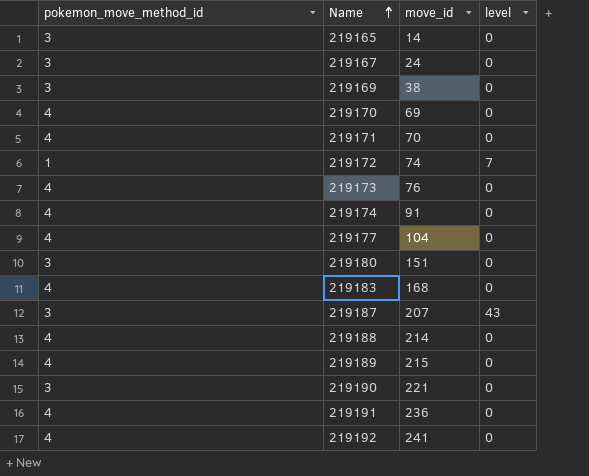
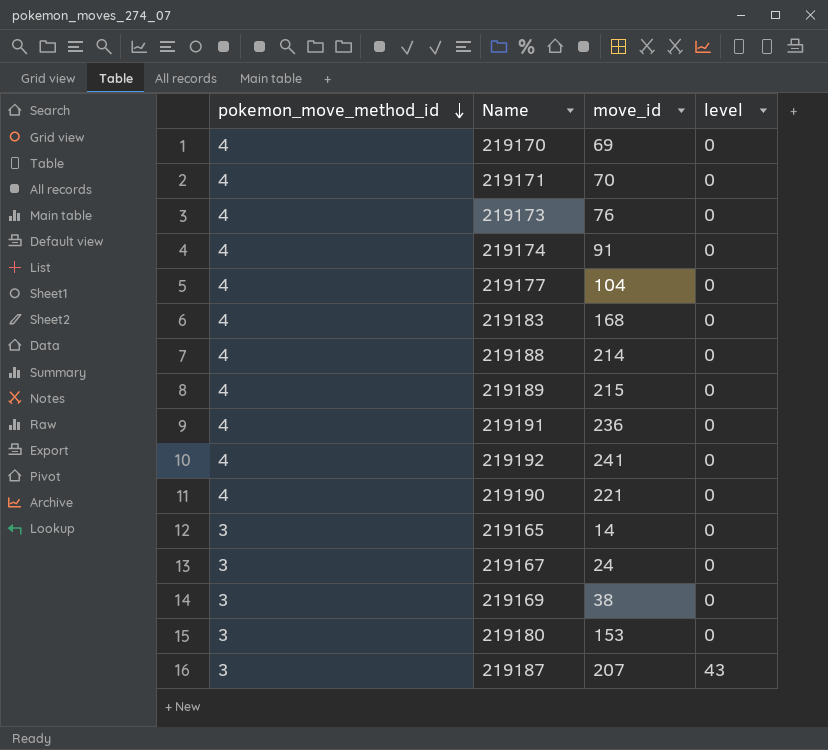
row order: Name ascending -> pokemon_move_method_id descending
row 219172: 1 | 74 | 7 -> none
219190 | pokemon_move_method_id: 3 -> 4
219180 | move_id: 151 -> 153

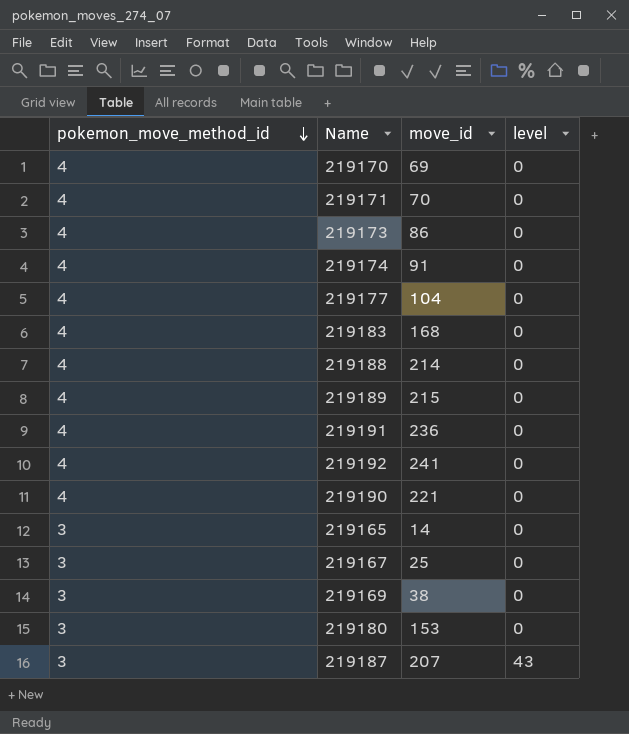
219173 | move_id: 76 -> 86
219167 | move_id: 24 -> 25

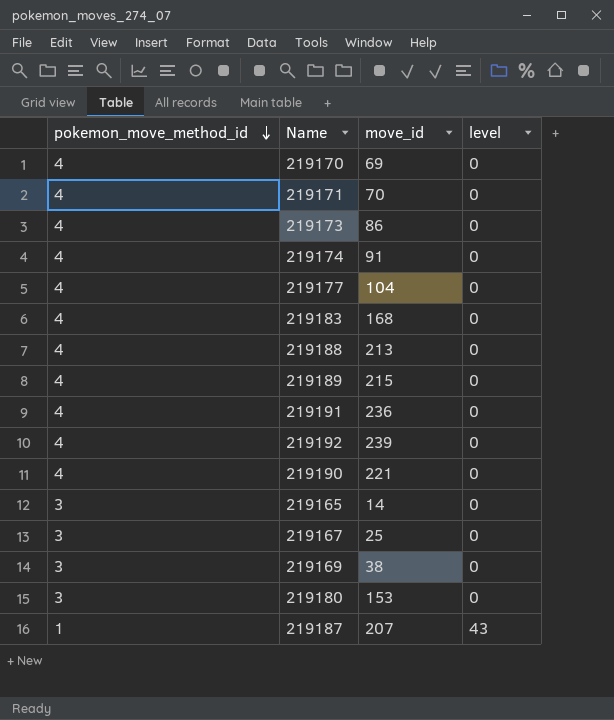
219188 | move_id: 214 -> 213
219192 | move_id: 241 -> 239
219187 | pokemon_move_method_id: 3 -> 1

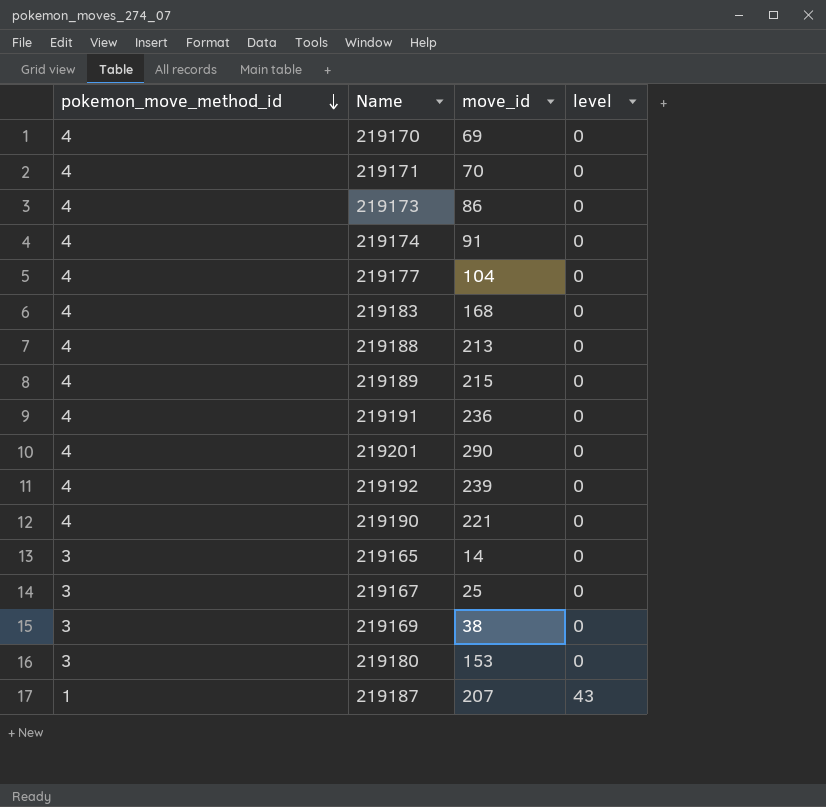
row 219201: none -> 4 | 290 | 0

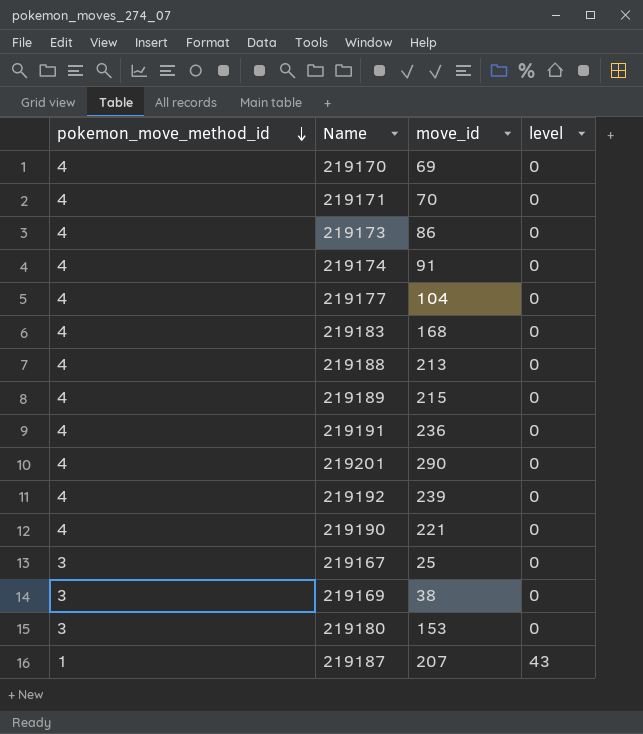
row 219165: 3 | 14 | 0 -> none

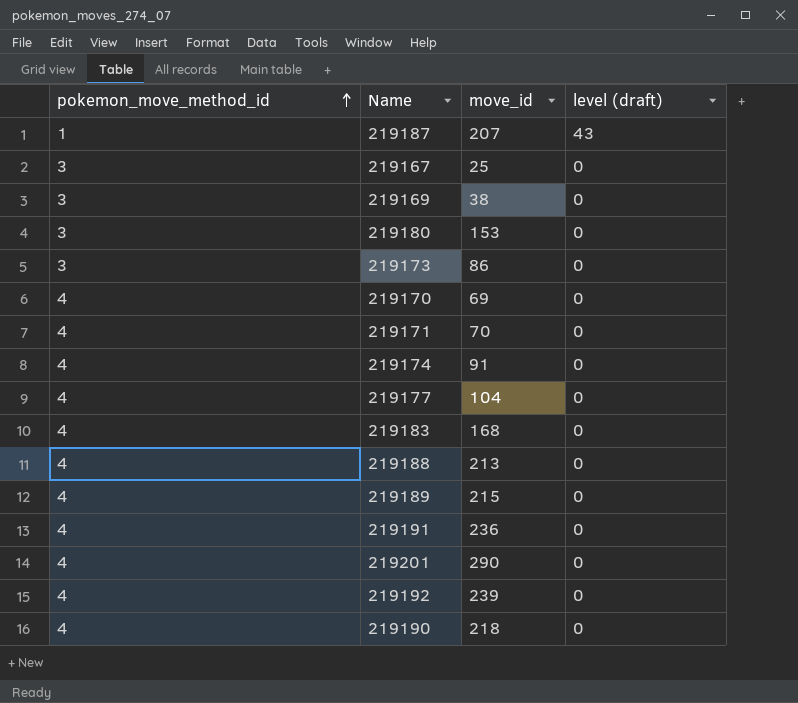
row order: pokemon_move_method_id descending -> pokemon_move_method_id ascending
column name: level -> level (draft)
219173 | pokemon_move_method_id: 4 -> 3
219190 | move_id: 221 -> 218

